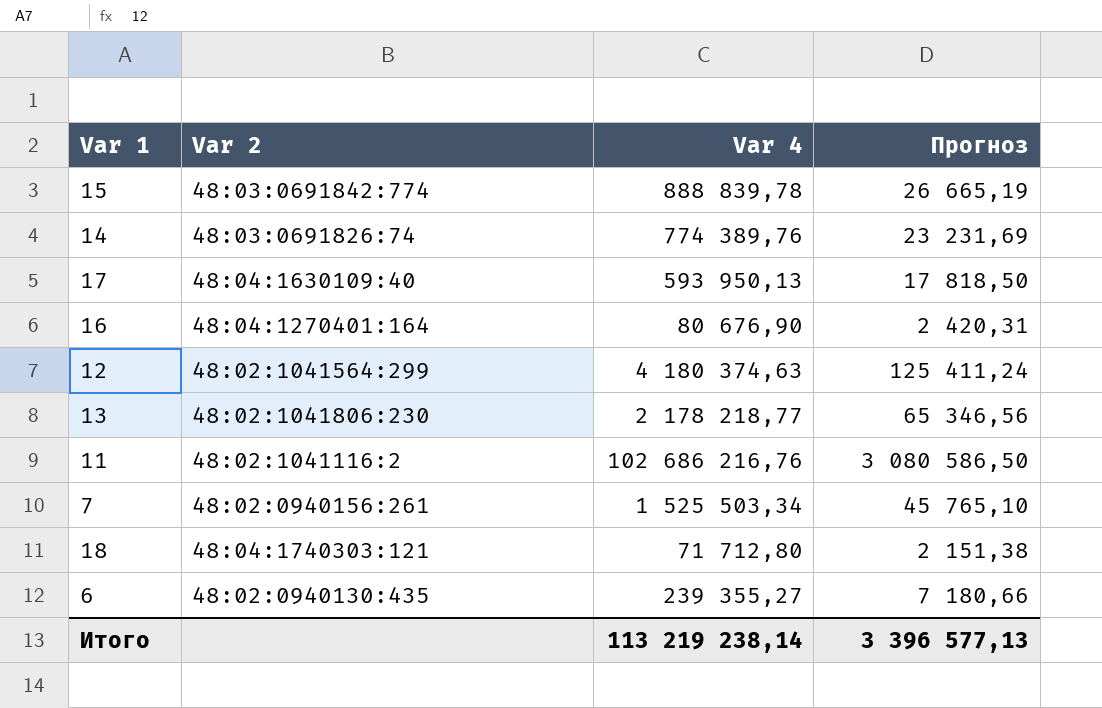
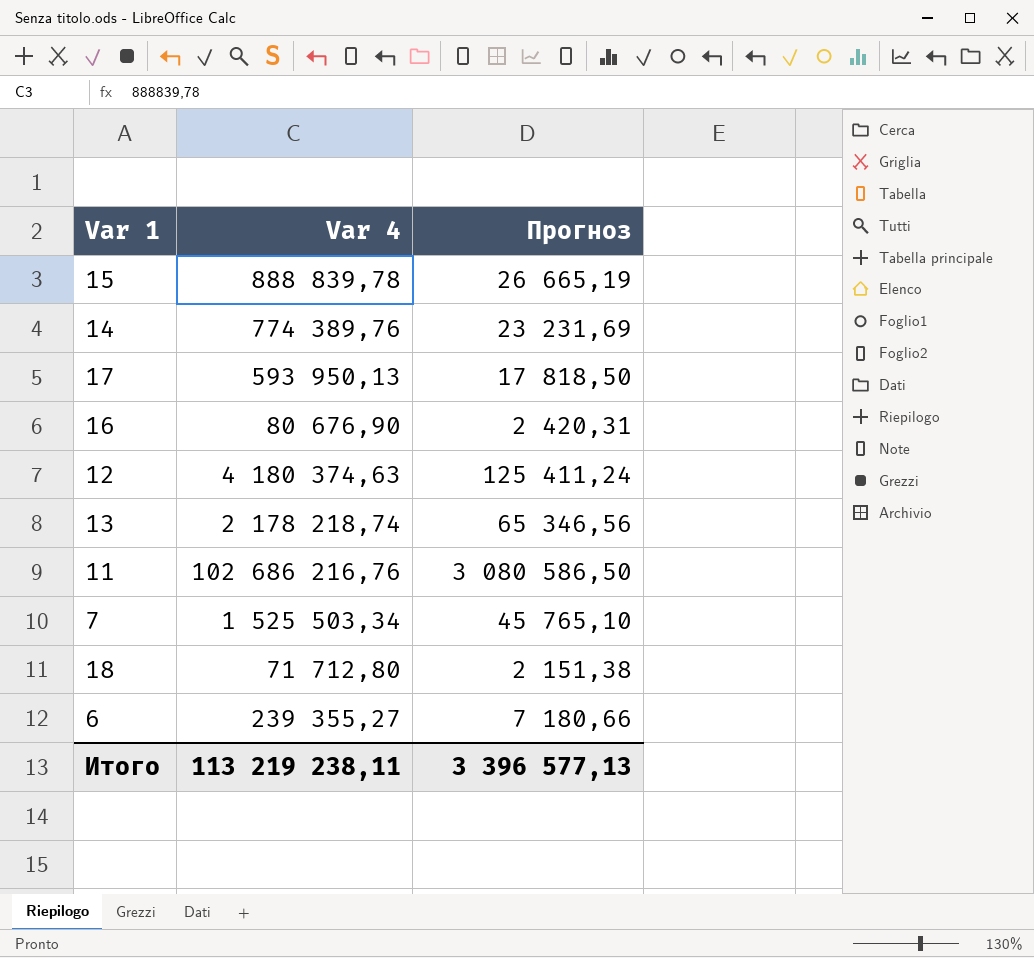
column Var 2 | position: 2 -> none
13 | Var 4: 2 178 218,77 -> 2 178 218,74
Итого | Var 4: 113 219 238,14 -> 113 219 238,11

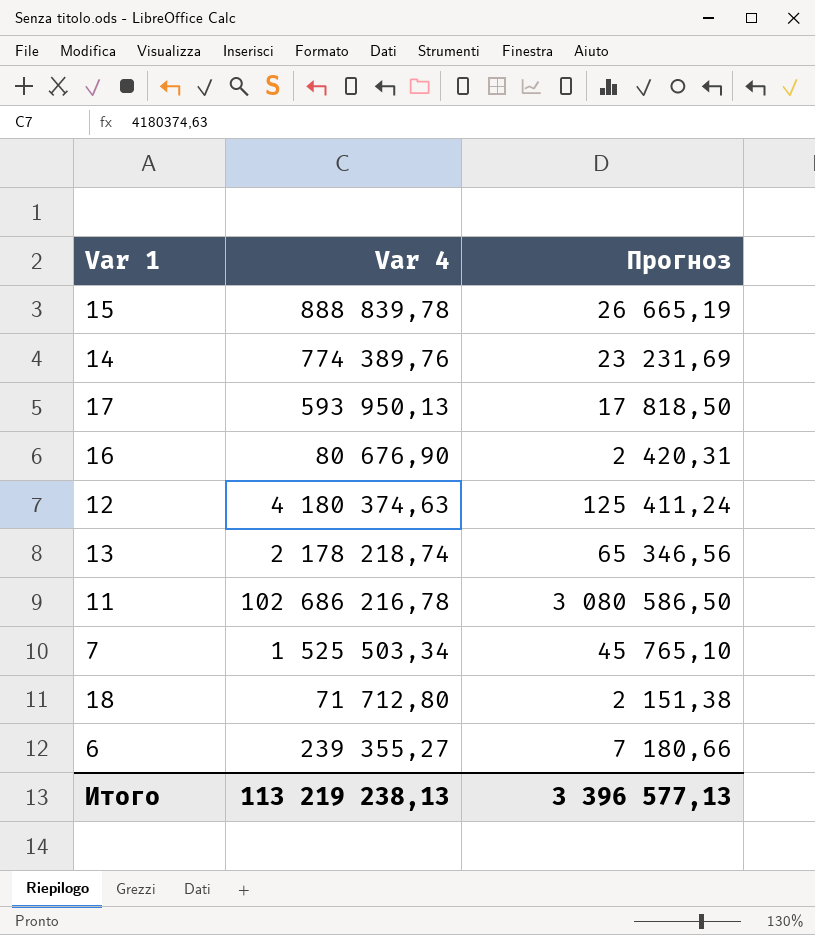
11 | Var 4: 102 686 216,76 -> 102 686 216,78
Итого | Var 4: 113 219 238,11 -> 113 219 238,13

